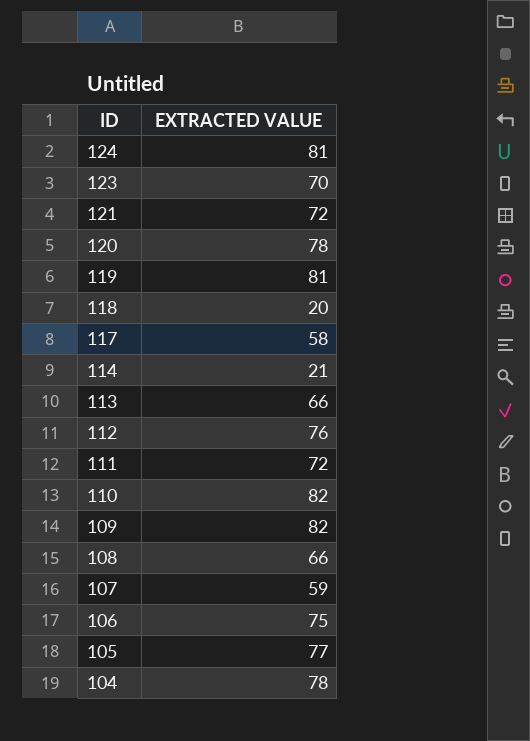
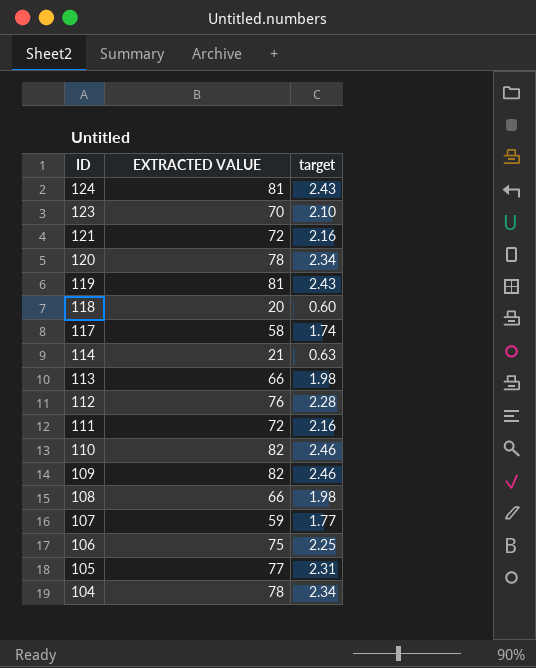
column target | formula: none -> [EXTRACTED VALUE] * 0.03

